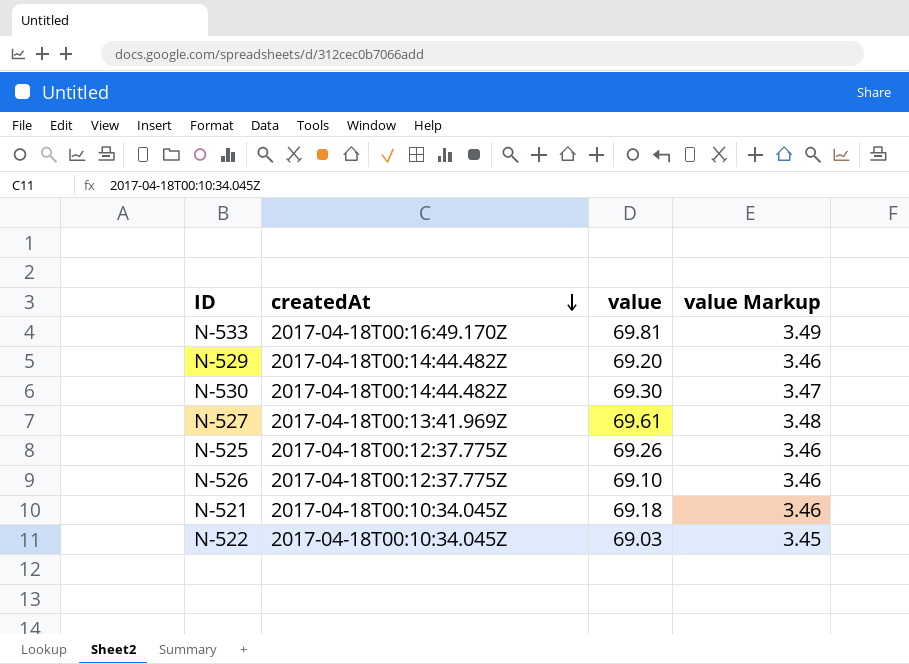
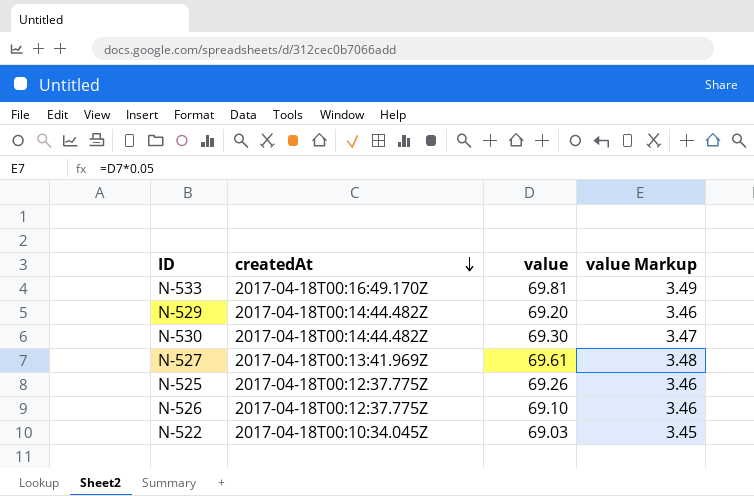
row N-521: 2017-04-18T00:10:34.045Z | 69.18 | 3.46 -> none

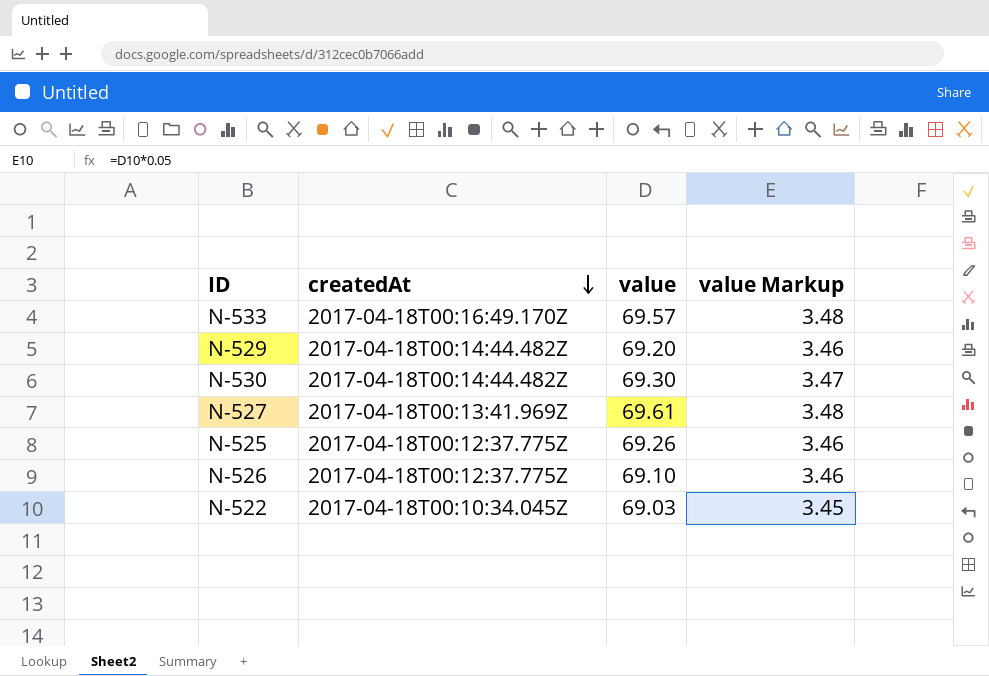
N-533 | value: 69.81 -> 69.57
N-533 | value Markup: 3.49 -> 3.48

